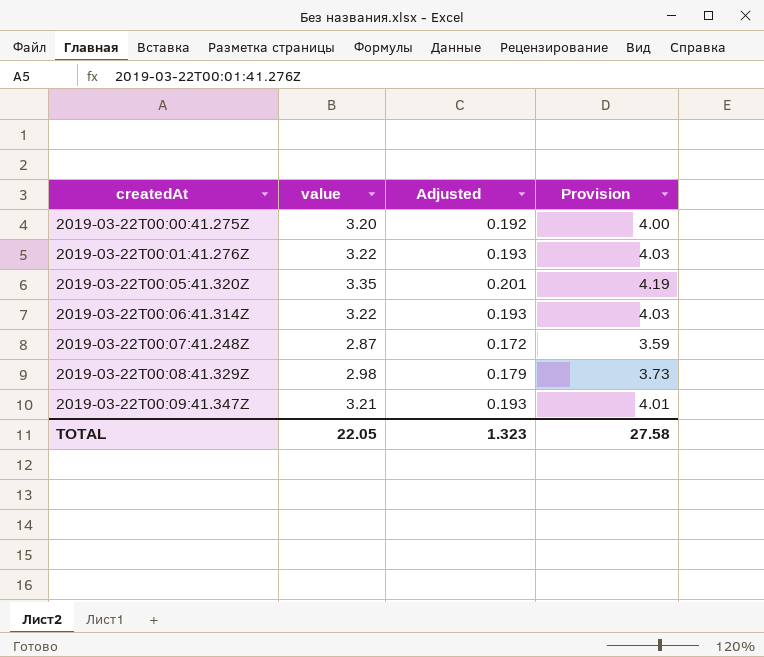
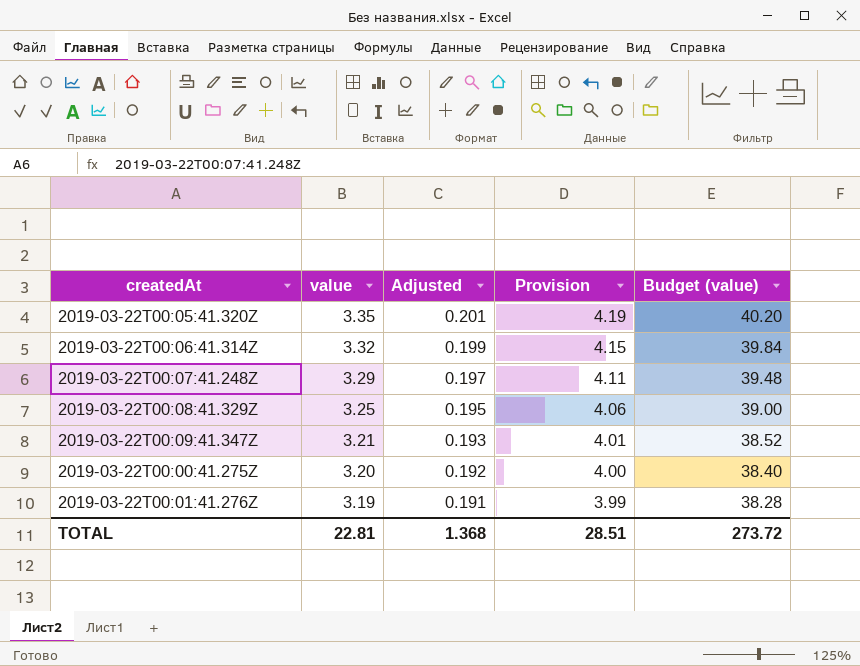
row order: createdAt ascending -> value descending
column Budget (value) | formula: none -> [value] * 12
2019-03-22T00:06:41.314Z | value: 3.22 -> 3.32
2019-03-22T00:06:41.314Z | Adjusted: 0.193 -> 0.199
2019-03-22T00:06:41.314Z | Provision: 4.03 -> 4.15
2019-03-22T00:07:41.248Z | value: 2.87 -> 3.29
2019-03-22T00:07:41.248Z | Adjusted: 0.172 -> 0.197
2019-03-22T00:07:41.248Z | Provision: 3.59 -> 4.11
2019-03-22T00:08:41.329Z | value: 2.98 -> 3.25
2019-03-22T00:08:41.329Z | Adjusted: 0.179 -> 0.195
2019-03-22T00:08:41.329Z | Provision: 3.73 -> 4.06
2019-03-22T00:01:41.276Z | value: 3.22 -> 3.19
2019-03-22T00:01:41.276Z | Adjusted: 0.193 -> 0.191
2019-03-22T00:01:41.276Z | Provision: 4.03 -> 3.99
TOTAL | value: 22.05 -> 22.81
TOTAL | Adjusted: 1.323 -> 1.368
TOTAL | Provision: 27.58 -> 28.51

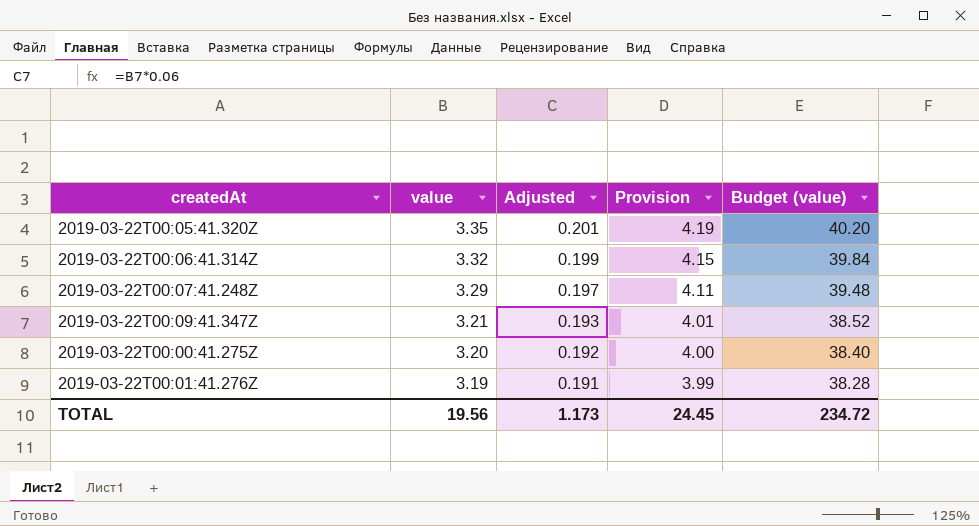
row 2019-03-22T00:08:41.329Z: 3.25 | 0.195 | 4.06 | 39.00 -> none
TOTAL | value: 22.81 -> 19.56
TOTAL | Adjusted: 1.368 -> 1.173
TOTAL | Provision: 28.51 -> 24.45
TOTAL | Budget (value): 273.72 -> 234.72

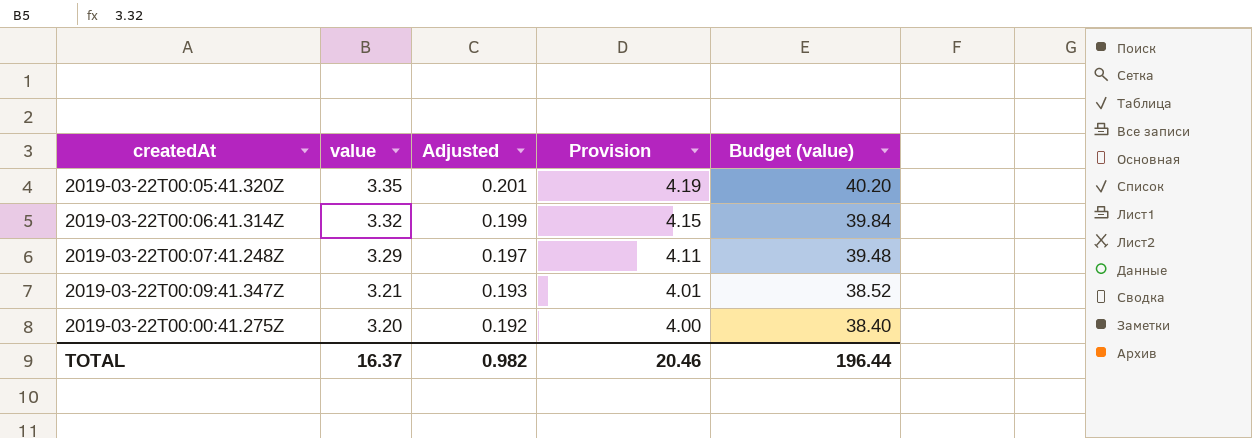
row 2019-03-22T00:01:41.276Z: 3.19 | 0.191 | 3.99 | 38.28 -> none
TOTAL | value: 19.56 -> 16.37
TOTAL | Adjusted: 1.173 -> 0.982
TOTAL | Provision: 24.45 -> 20.46
TOTAL | Budget (value): 234.72 -> 196.44

